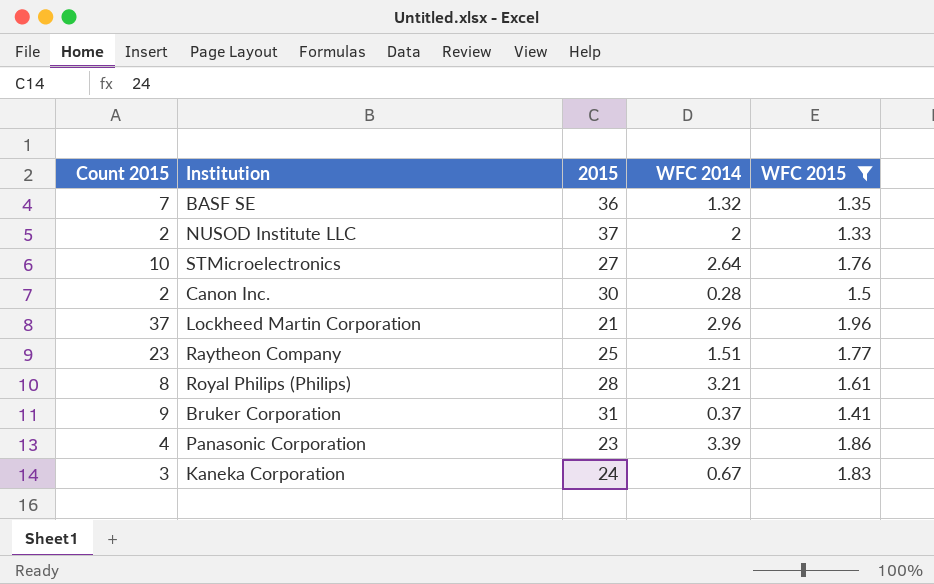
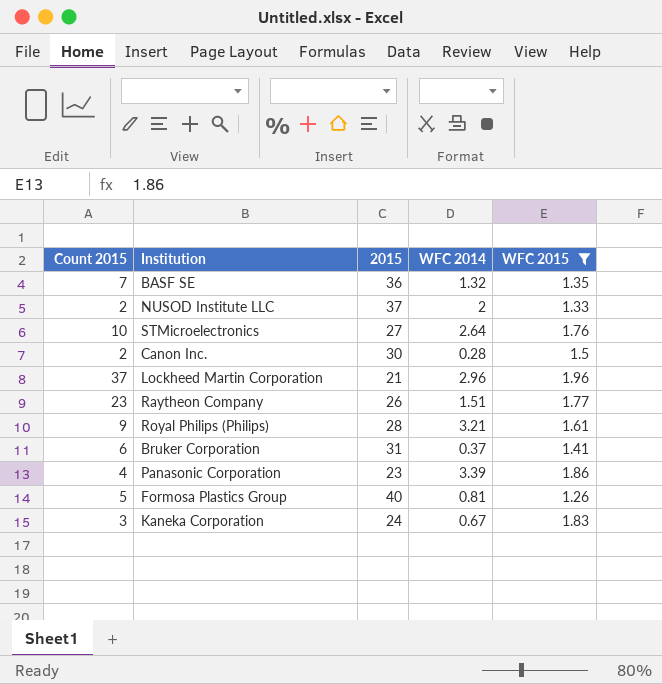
Raytheon Company | 2015: 25 -> 26
Royal Philips (Philips) | Count 2015: 8 -> 9
Bruker Corporation | Count 2015: 9 -> 6
row Formosa Plastics Group: none -> 5 | 40 | 0.81 | 1.26

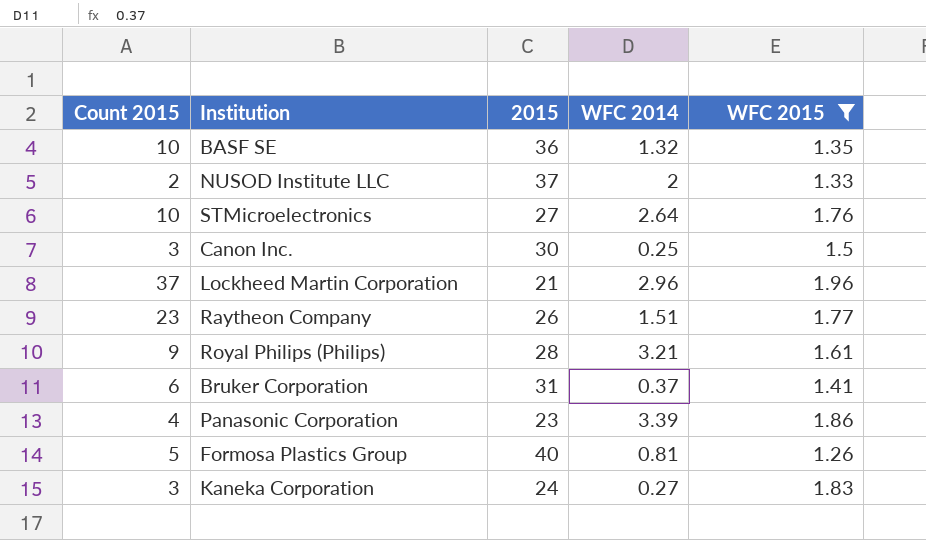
BASF SE | Count 2015: 7 -> 10
Canon Inc. | Count 2015: 2 -> 3
Canon Inc. | WFC 2014: 0.28 -> 0.25
Kaneka Corporation | WFC 2014: 0.67 -> 0.27

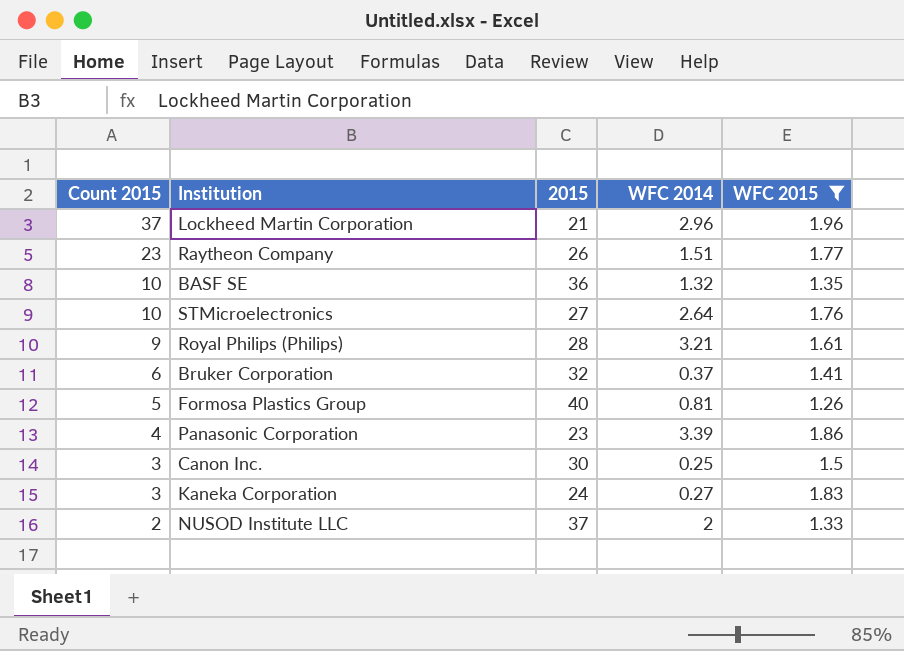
row order: none -> Count 2015 descending
Bruker Corporation | 2015: 31 -> 32

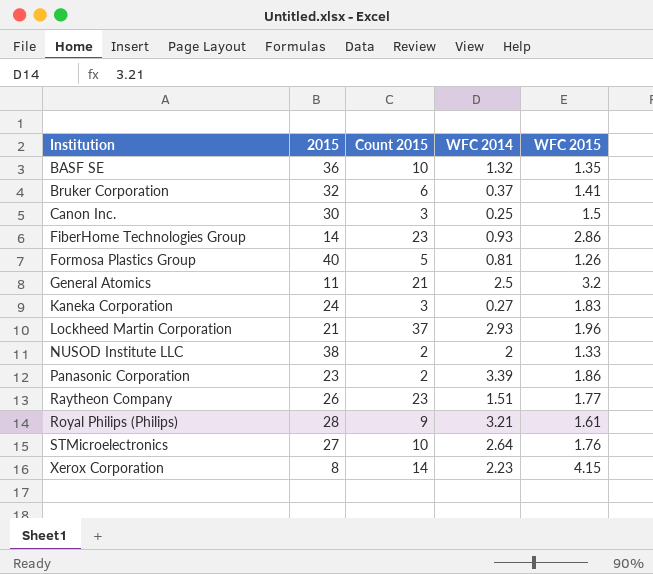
filter: WFC 2015 <= 1.96 -> none
row order: Count 2015 descending -> Institution ascending
column Count 2015 | position: 1 -> 3
Lockheed Martin Corporation | WFC 2014: 2.96 -> 2.93
NUSOD Institute LLC | 2015: 37 -> 38
Panasonic Corporation | Count 2015: 4 -> 2

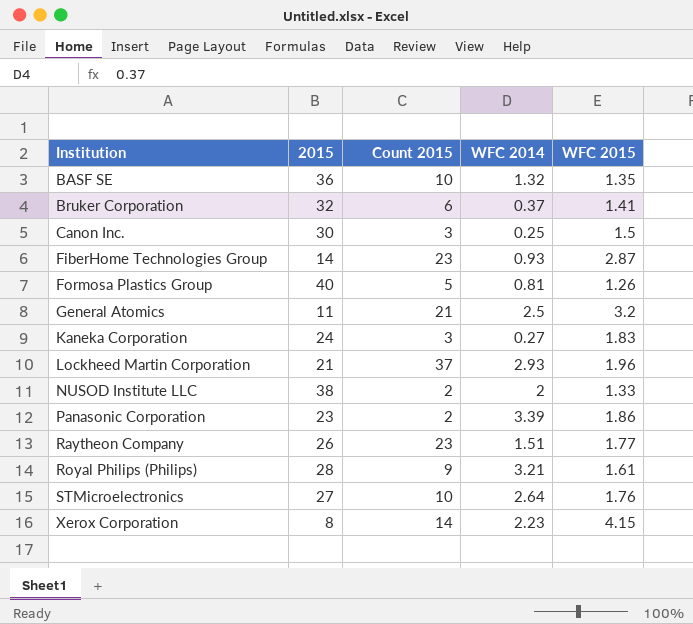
FiberHome Technologies Group | WFC 2015: 2.86 -> 2.87

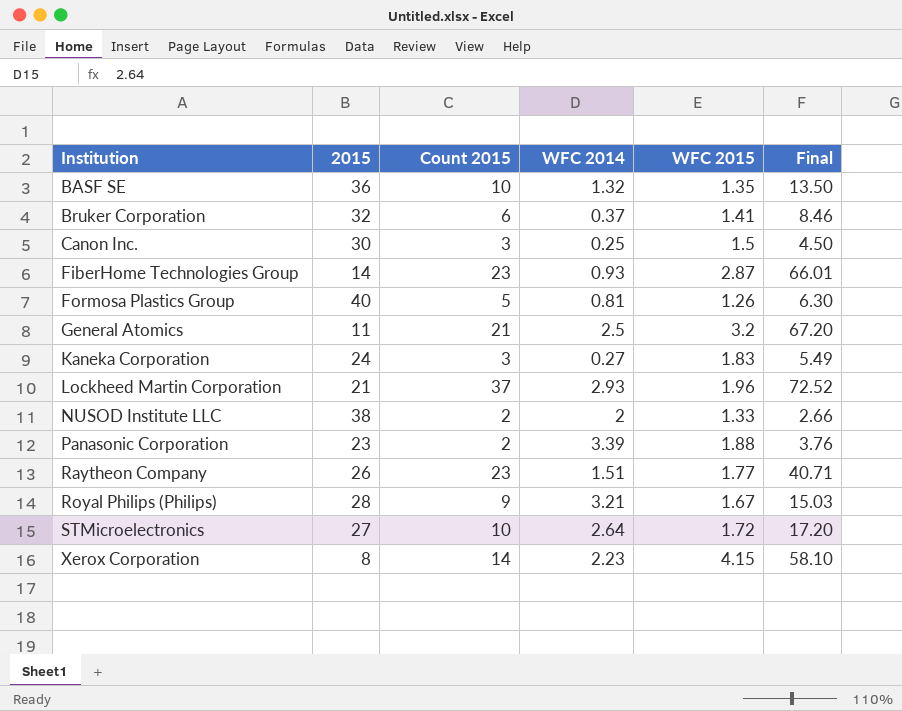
column Final | formula: none -> [Count 2015] * [WFC 2015]
Panasonic Corporation | WFC 2015: 1.86 -> 1.88
Royal Philips (Philips) | WFC 2015: 1.61 -> 1.67
STMicroelectronics | WFC 2015: 1.76 -> 1.72

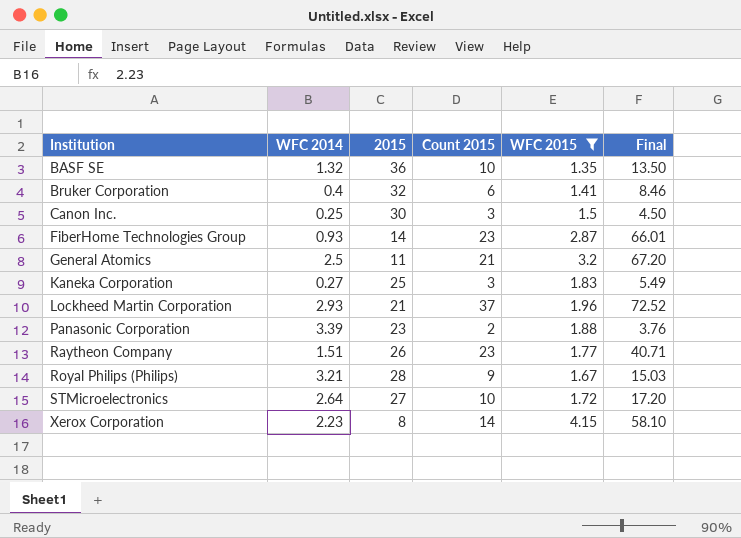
filter: none -> WFC 2015 >= 1.35
column WFC 2014 | position: 4 -> 2
Bruker Corporation | WFC 2014: 0.37 -> 0.4
Kaneka Corporation | 2015: 24 -> 25

